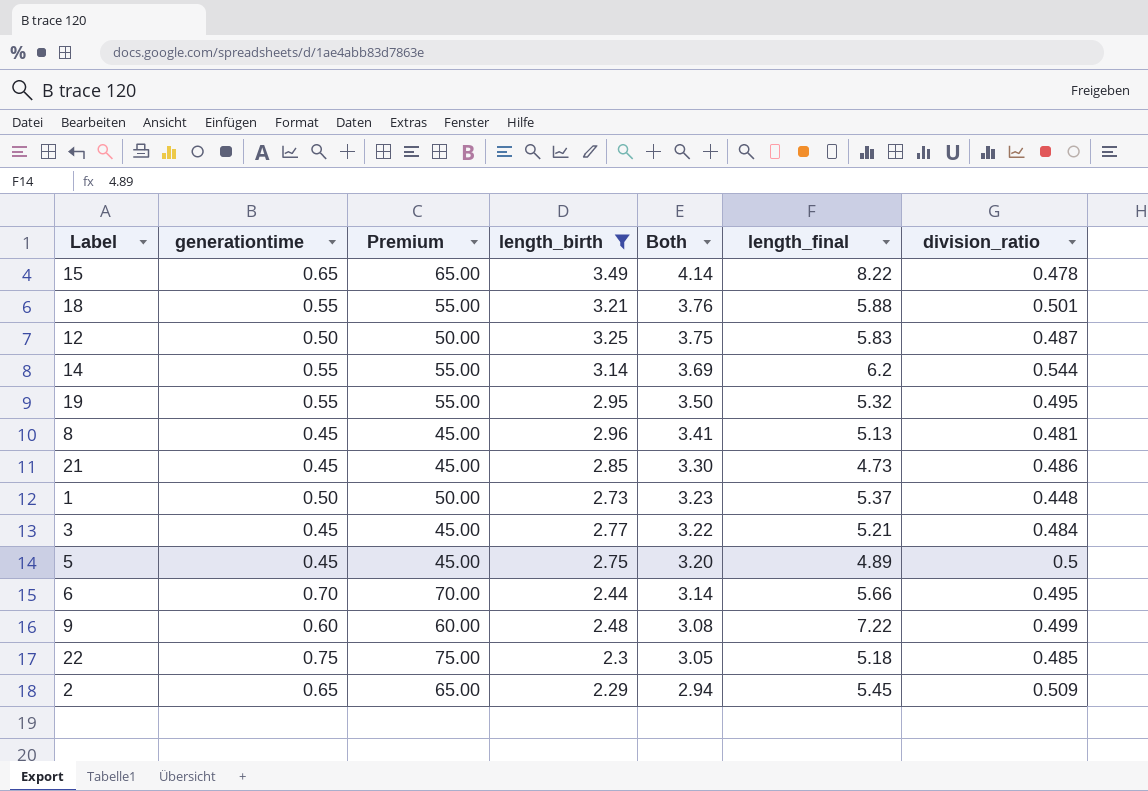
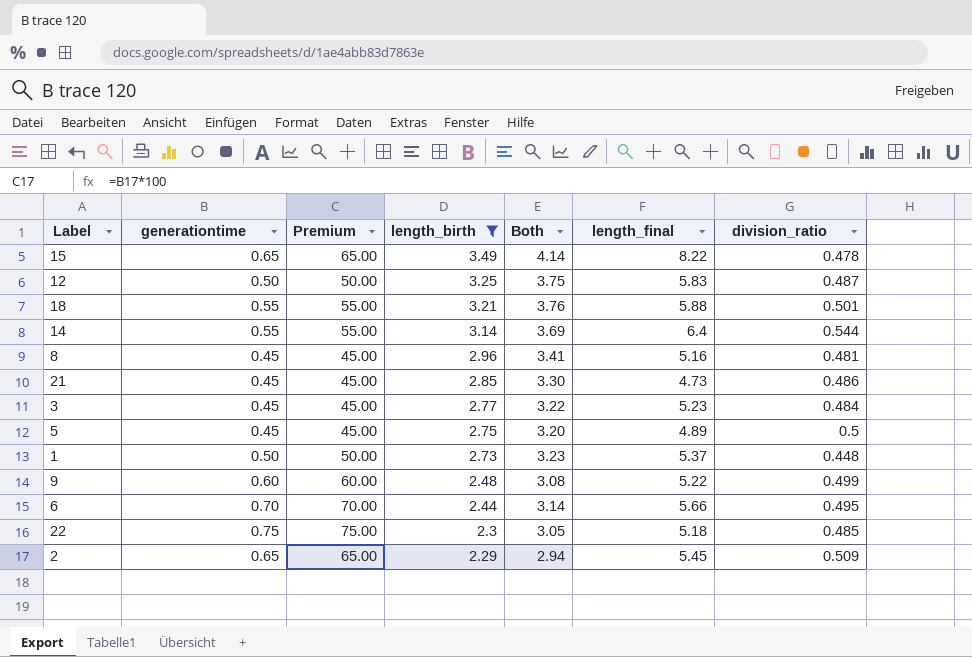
row order: Both descending -> length_birth descending
row 19: 0.55 | 55.00 | 2.95 | 3.50 | 5.32 | 0.495 -> none
14 | length_final: 6.2 -> 6.4
8 | length_final: 5.13 -> 5.16
3 | length_final: 5.21 -> 5.23
9 | length_final: 7.22 -> 5.22

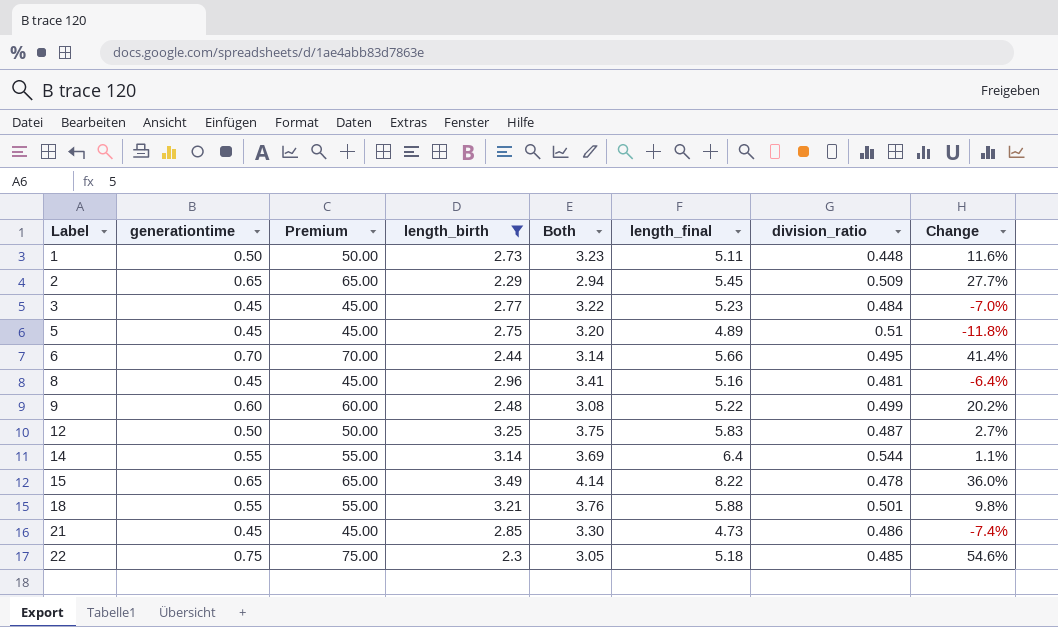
row order: length_birth descending -> Label ascending
column Change | formula: none -> ([generationtime] - [division_ratio]) / [division_ratio]
1 | length_final: 5.37 -> 5.11
5 | division_ratio: 0.5 -> 0.51

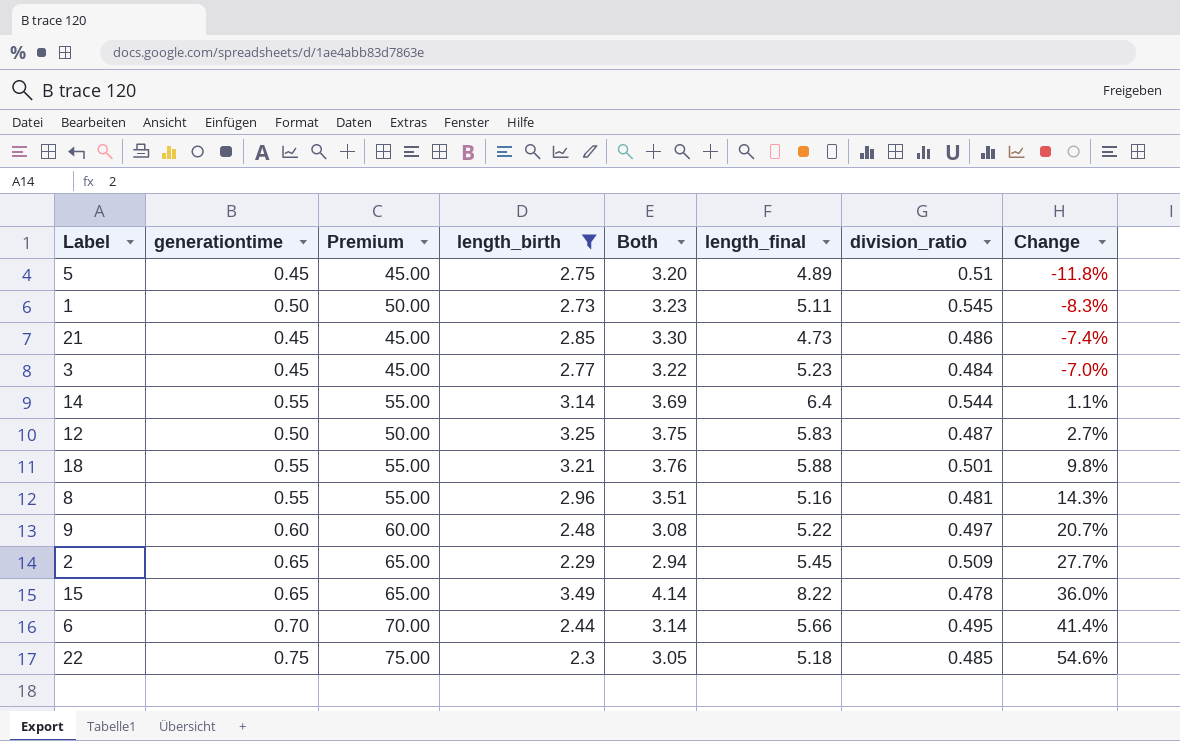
row order: Label ascending -> Change ascending
1 | division_ratio: 0.448 -> 0.545
1 | Change: 11.6% -> -8.3%
8 | generationtime: 0.45 -> 0.55
8 | Premium: 45.00 -> 55.00
8 | Both: 3.41 -> 3.51
8 | Change: -6.4% -> 14.3%
9 | division_ratio: 0.499 -> 0.497
9 | Change: 20.2% -> 20.7%

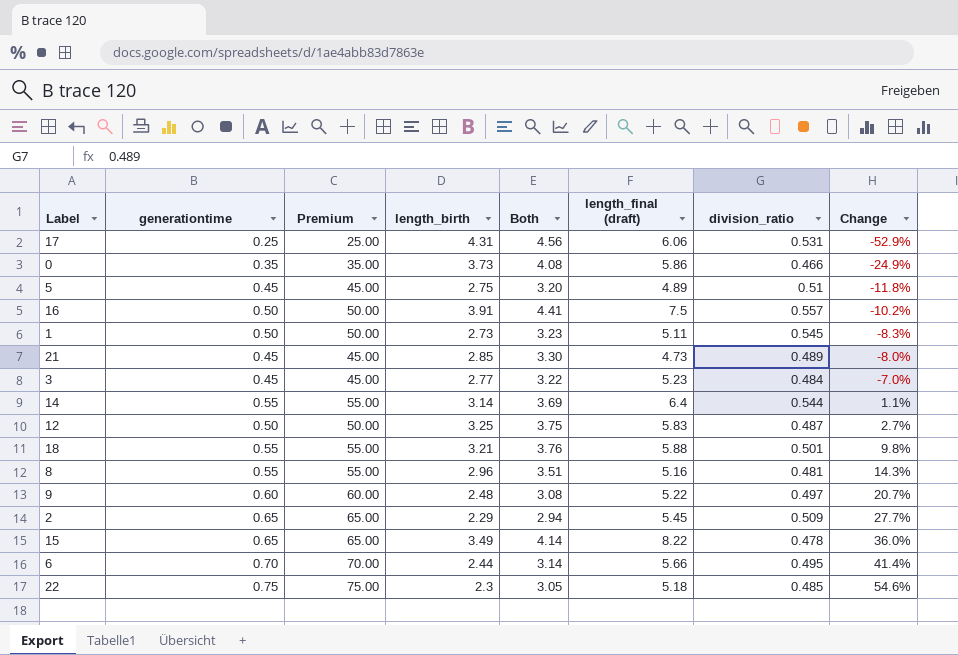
filter: length_birth <= 3.49 -> none
column name: length_final -> length_final (draft)
21 | division_ratio: 0.486 -> 0.489
21 | Change: -7.4% -> -8.0%

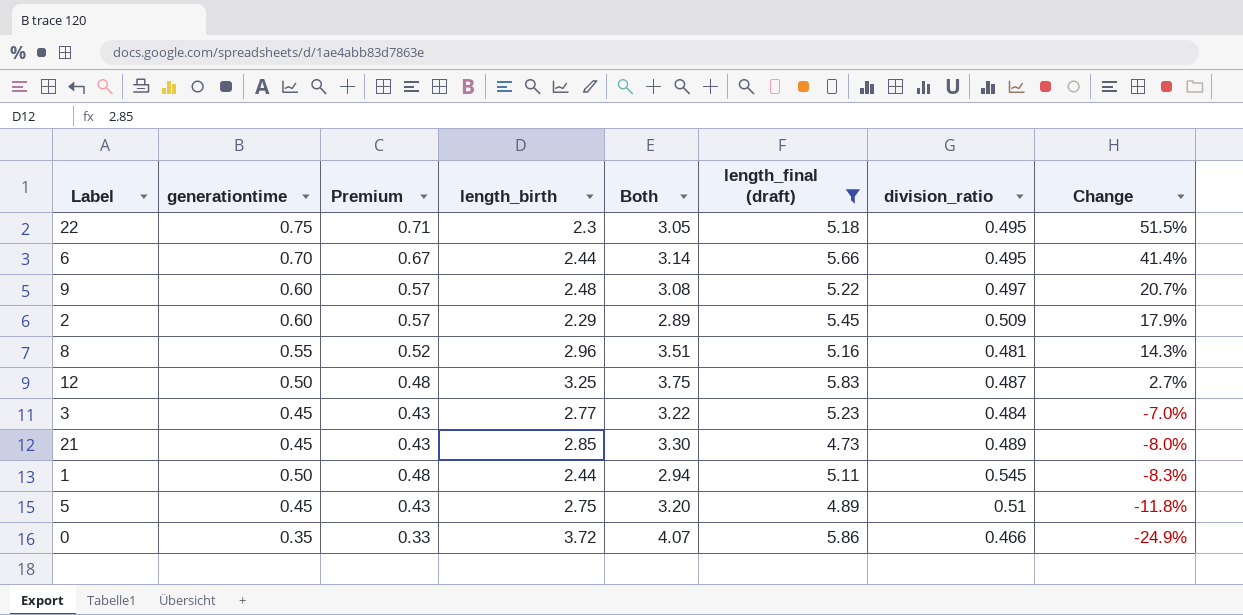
filter: none -> length_final (draft) <= 5.86
row order: Change ascending -> Change descending
column Premium | formula: [generationtime] * 100 -> [generationtime] * 0.95
22 | division_ratio: 0.485 -> 0.495
22 | Change: 54.6% -> 51.5%
2 | generationtime: 0.65 -> 0.60
2 | Both: 2.94 -> 2.89
2 | Change: 27.7% -> 17.9%
1 | length_birth: 2.73 -> 2.44
1 | Both: 3.23 -> 2.94
0 | length_birth: 3.73 -> 3.72
0 | Both: 4.08 -> 4.07

